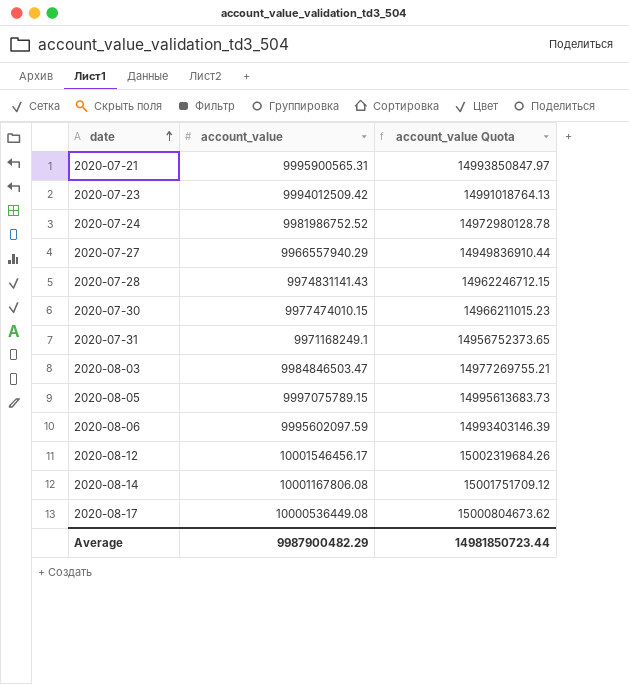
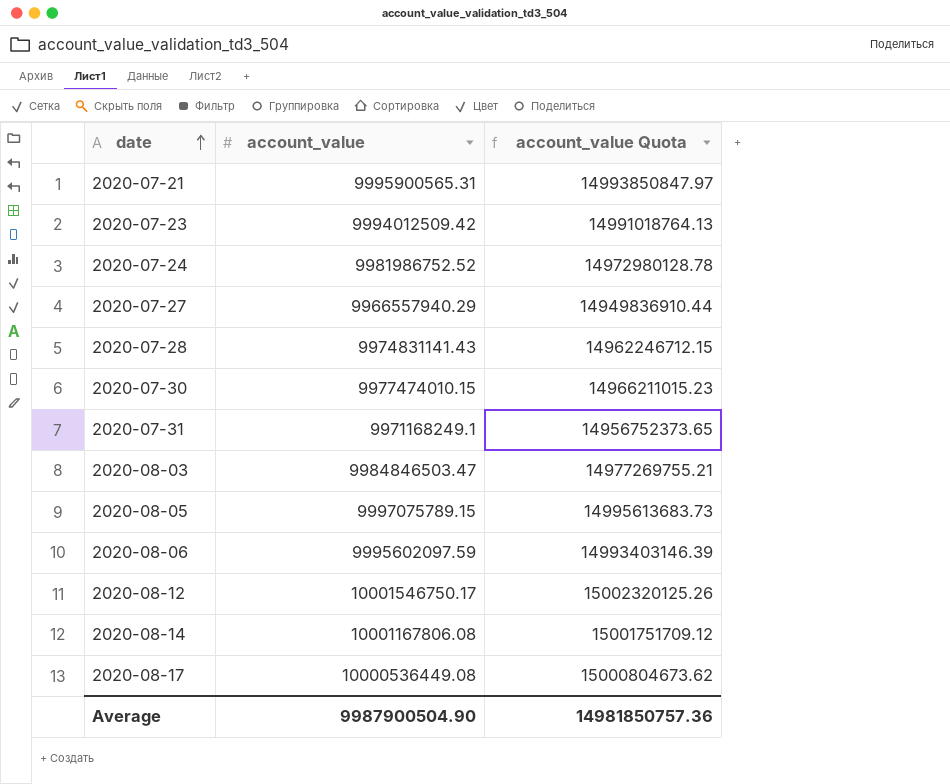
2020-08-12 | account_value: 10001546456.17 -> 10001546750.17
2020-08-12 | account_value Quota: 15002319684.26 -> 15002320125.26
Average | account_value: 9987900482.29 -> 9987900504.90
Average | account_value Quota: 14981850723.44 -> 14981850757.36

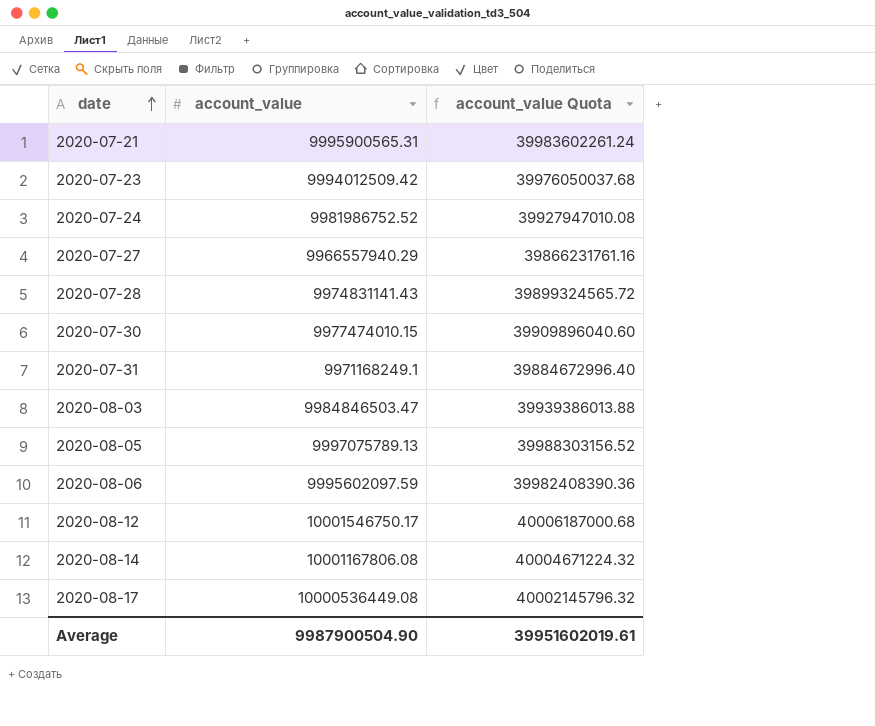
column account_value Quota | formula: [account_value] * 1.5 -> [account_value] * 4
2020-08-05 | account_value: 9997075789.15 -> 9997075789.13
Average | account_value Quota: 14981850757.36 -> 39951602019.61

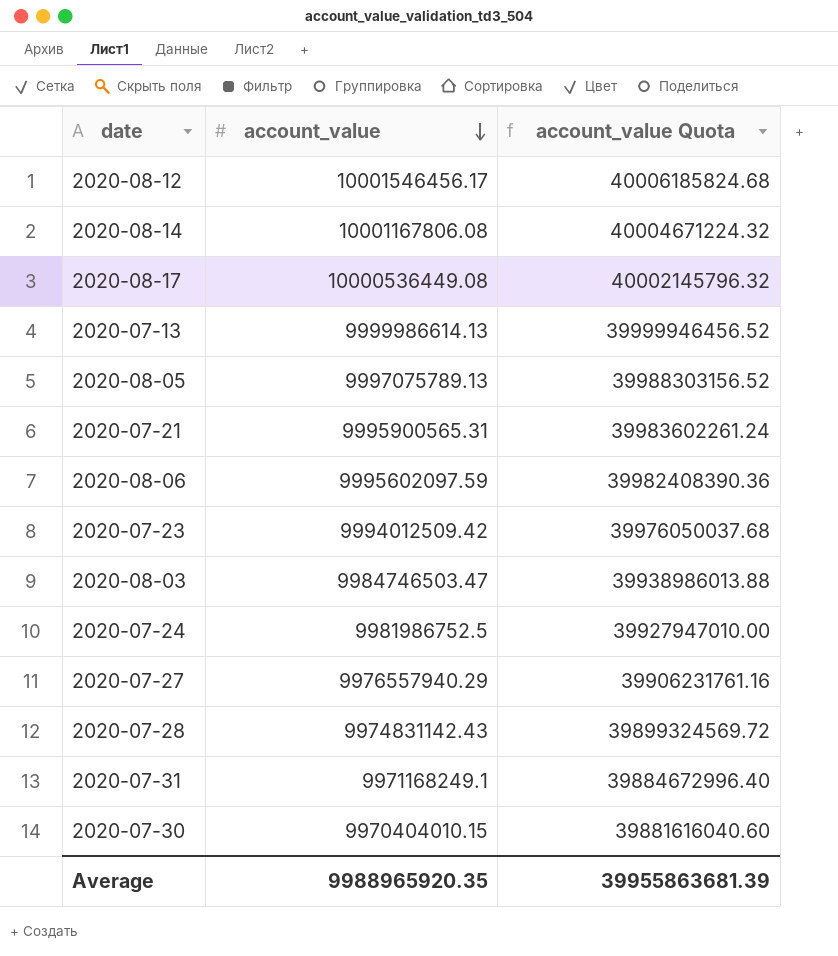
row order: date ascending -> account_value descending
2020-08-12 | account_value: 10001546750.17 -> 10001546456.17
2020-08-12 | account_value Quota: 40006187000.68 -> 40006185824.68
row 2020-07-13: none -> 9999986614.13 | 39999946456.52
2020-08-03 | account_value: 9984846503.47 -> 9984746503.47
2020-08-03 | account_value Quota: 39939386013.88 -> 39938986013.88
2020-07-24 | account_value: 9981986752.52 -> 9981986752.5
2020-07-24 | account_value Quota: 39927947010.08 -> 39927947010.00
2020-07-27 | account_value: 9966557940.29 -> 9976557940.29
2020-07-27 | account_value Quota: 39866231761.16 -> 39906231761.16
2020-07-28 | account_value: 9974831141.43 -> 9974831142.43
2020-07-28 | account_value Quota: 39899324565.72 -> 39899324569.72
2020-07-30 | account_value: 9977474010.15 -> 9970404010.15
2020-07-30 | account_value Quota: 39909896040.60 -> 39881616040.60
Average | account_value: 9987900504.90 -> 9988965920.35
Average | account_value Quota: 39951602019.61 -> 39955863681.39

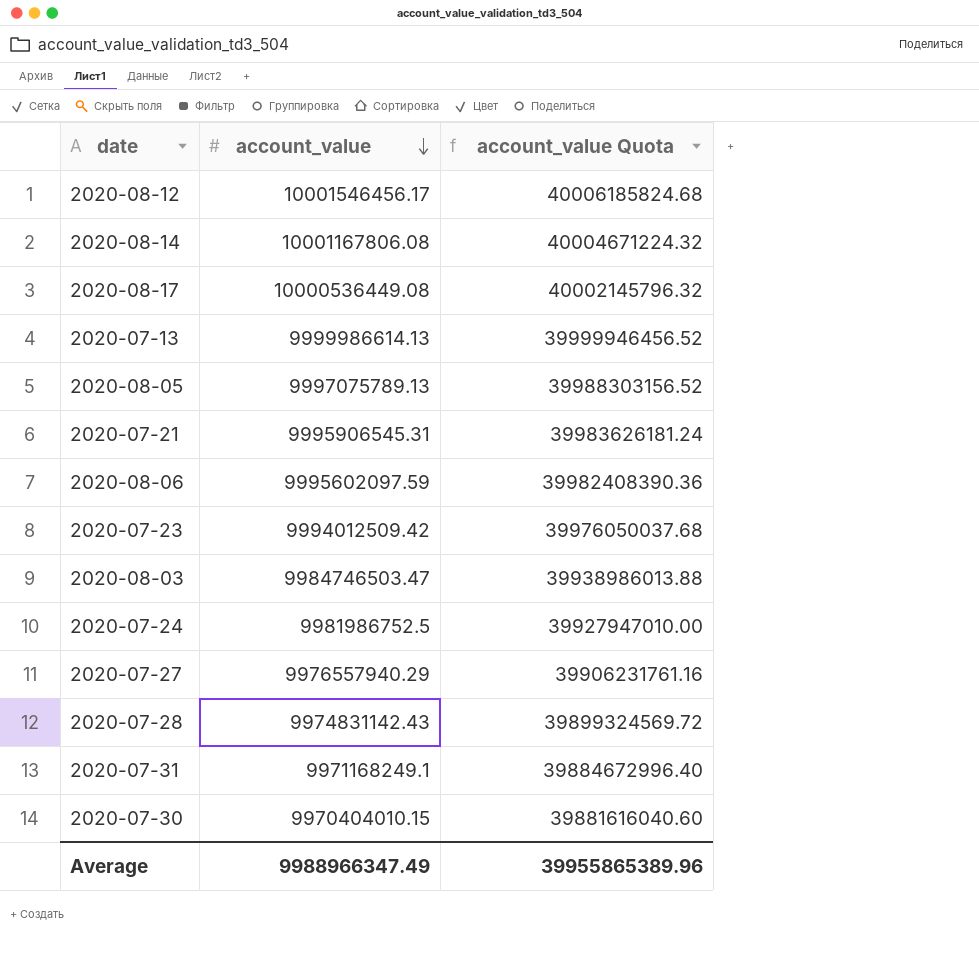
2020-07-21 | account_value: 9995900565.31 -> 9995906545.31
2020-07-21 | account_value Quota: 39983602261.24 -> 39983626181.24
Average | account_value: 9988965920.35 -> 9988966347.49
Average | account_value Quota: 39955863681.39 -> 39955865389.96

